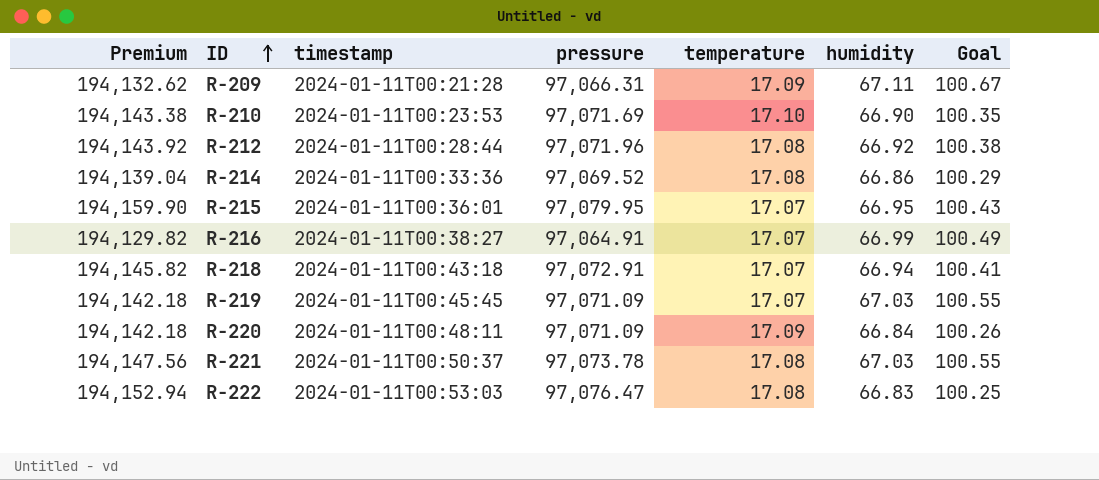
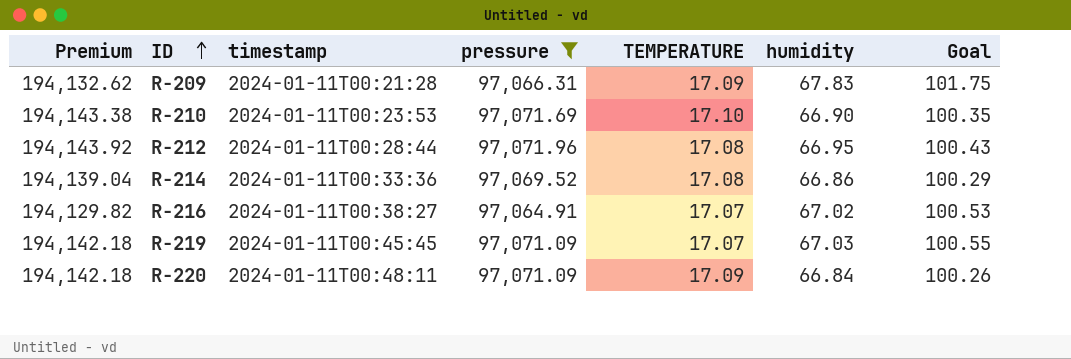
filter: none -> pressure <= 97,071.96
column name: temperature -> TEMPERATURE
R-209 | humidity: 67.11 -> 67.83
R-209 | Goal: 100.67 -> 101.75
R-212 | humidity: 66.92 -> 66.95
R-212 | Goal: 100.38 -> 100.43
R-216 | humidity: 66.99 -> 67.02
R-216 | Goal: 100.49 -> 100.53

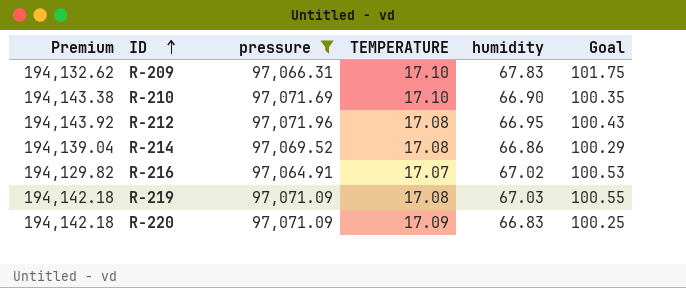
column timestamp | position: 3 -> none
R-209 | TEMPERATURE: 17.09 -> 17.10
R-219 | TEMPERATURE: 17.07 -> 17.08
R-220 | humidity: 66.84 -> 66.83
R-220 | Goal: 100.26 -> 100.25

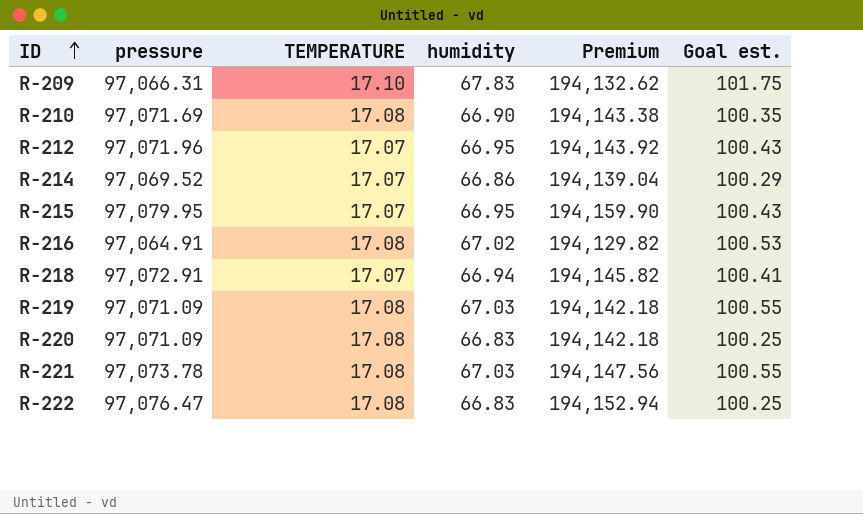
filter: pressure <= 97,071.96 -> none
column Premium | position: 1 -> 5
column name: Goal -> Goal est.
R-210 | TEMPERATURE: 17.10 -> 17.08
R-212 | TEMPERATURE: 17.08 -> 17.07
R-214 | TEMPERATURE: 17.08 -> 17.07
R-216 | TEMPERATURE: 17.07 -> 17.08
R-220 | TEMPERATURE: 17.09 -> 17.08

